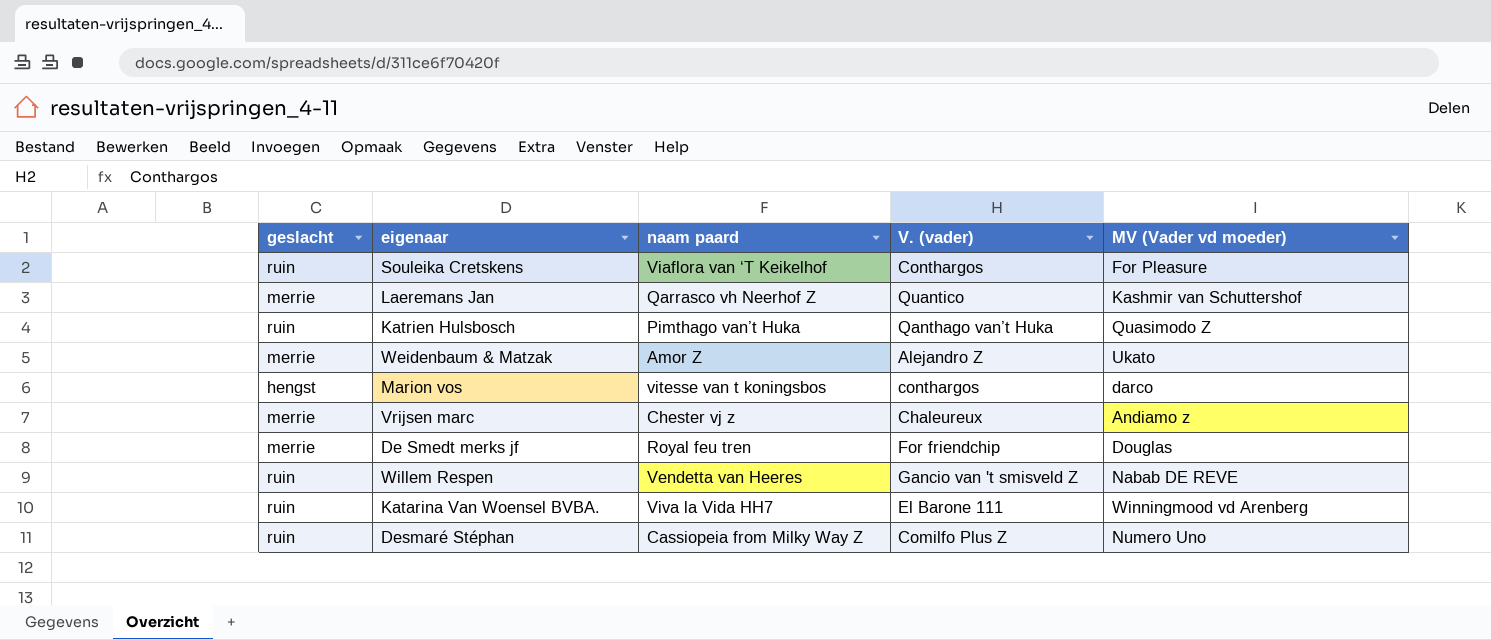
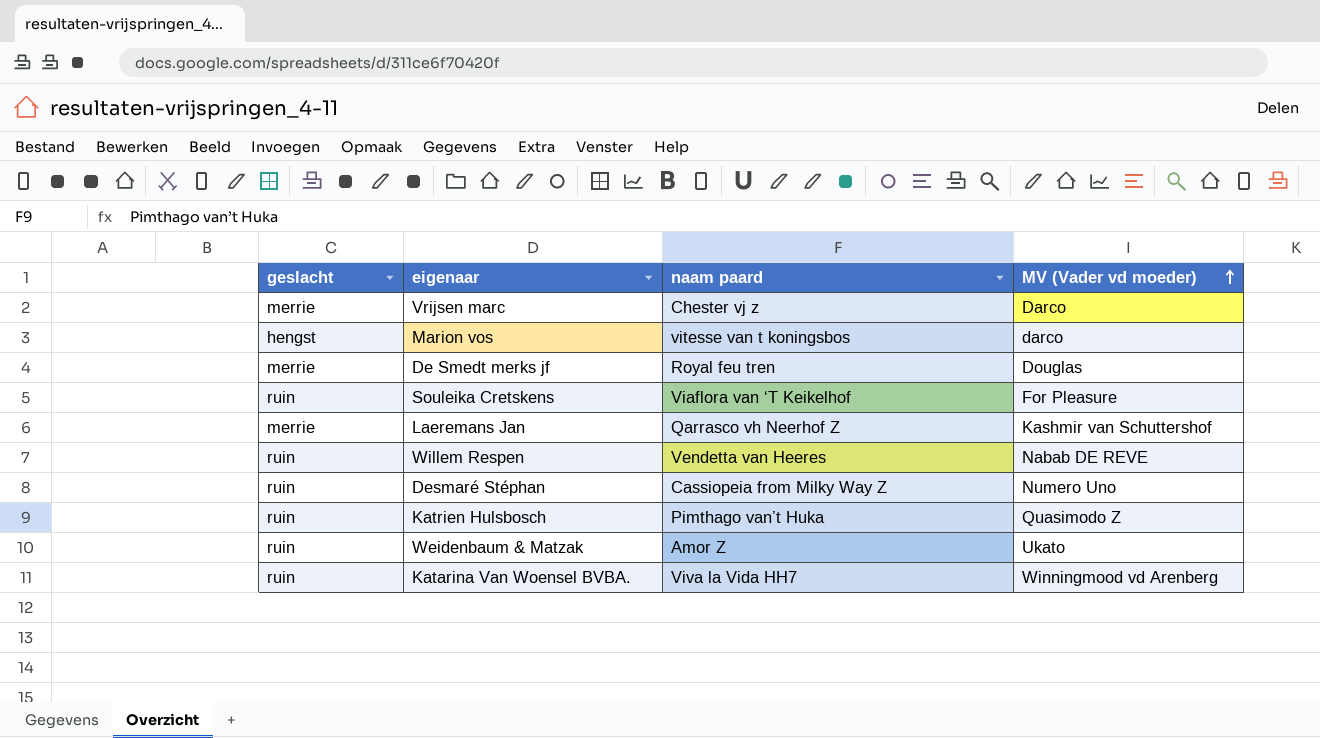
row order: none -> MV (Vader vd moeder) ascending
column V. (vader) | position: 4 -> none
Vrijsen marc | MV (Vader vd moeder): Andiamo z -> Darco
Weidenbaum & Matzak | geslacht: merrie -> ruin

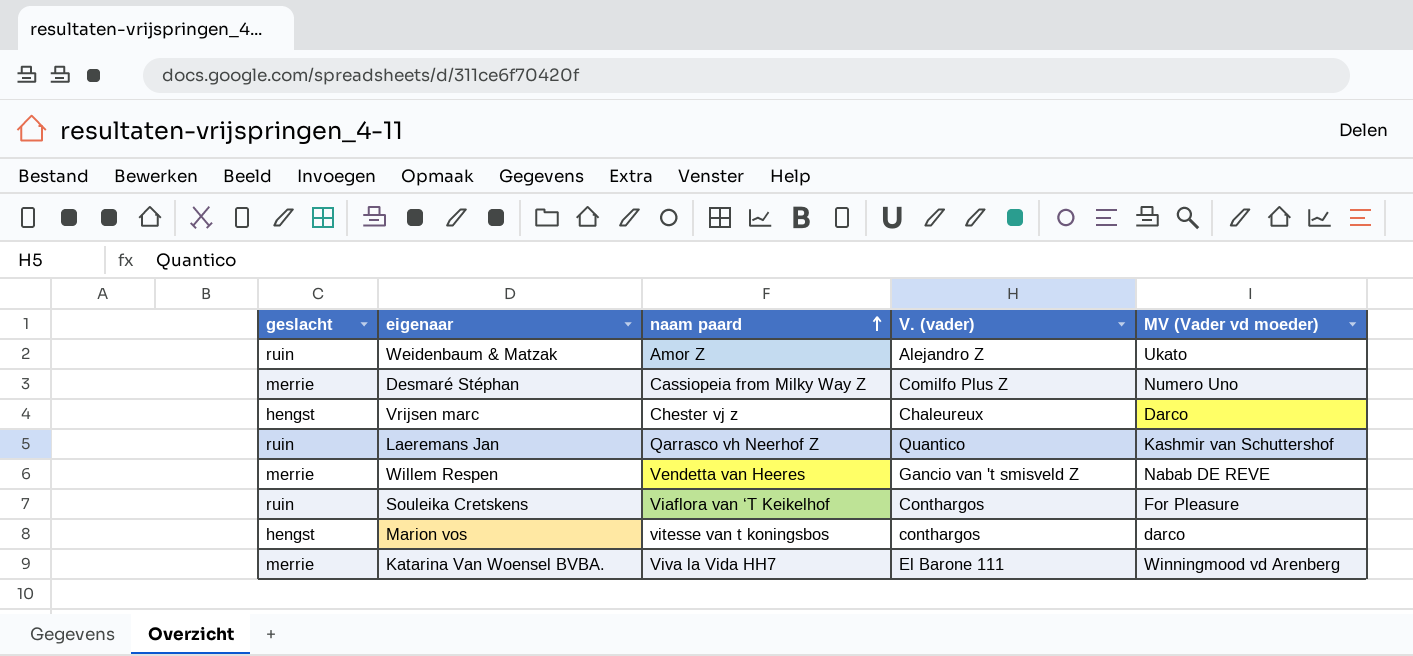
row order: MV (Vader vd moeder) ascending -> naam paard ascending
column V. (vader) | position: none -> 4
row De Smedt merks jf: merrie | Royal feu tren | Douglas -> none
row Katrien Hulsbosch: ruin | Pimthago van’t Huka | Quasimodo Z -> none
Desmaré Stéphan | geslacht: ruin -> merrie
Vrijsen marc | geslacht: merrie -> hengst
Laeremans Jan | geslacht: merrie -> ruin
Willem Respen | geslacht: ruin -> merrie
Katarina Van Woensel BVBA. | geslacht: ruin -> merrie

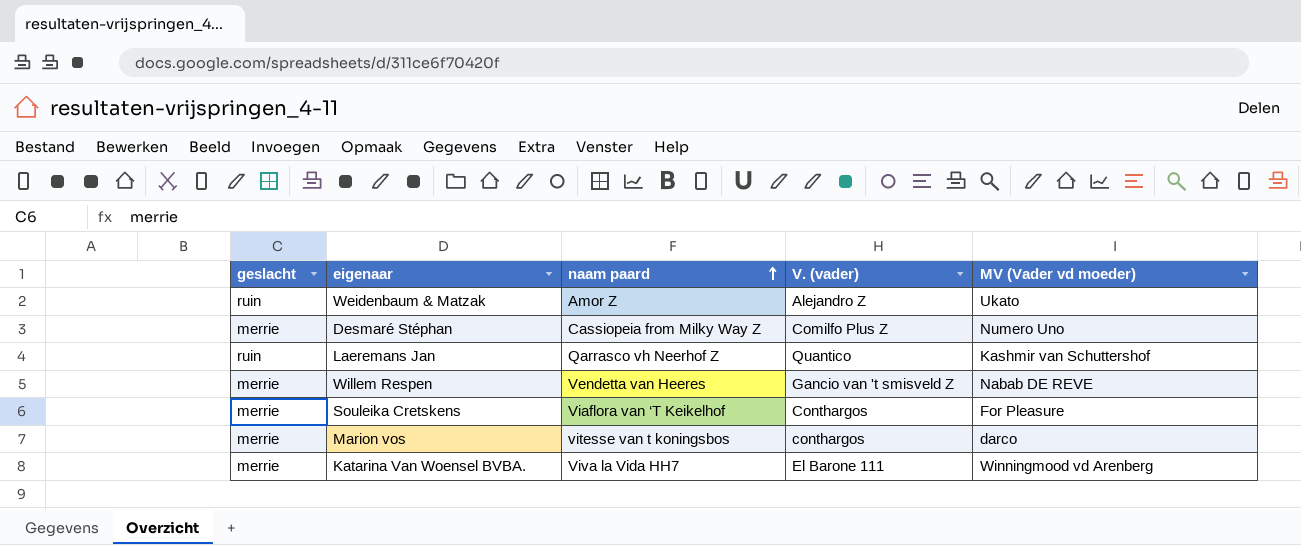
row Vrijsen marc: hengst | Chester vj z | Chaleureux | Darco -> none
Souleika Cretskens | geslacht: ruin -> merrie
Marion vos | geslacht: hengst -> merrie

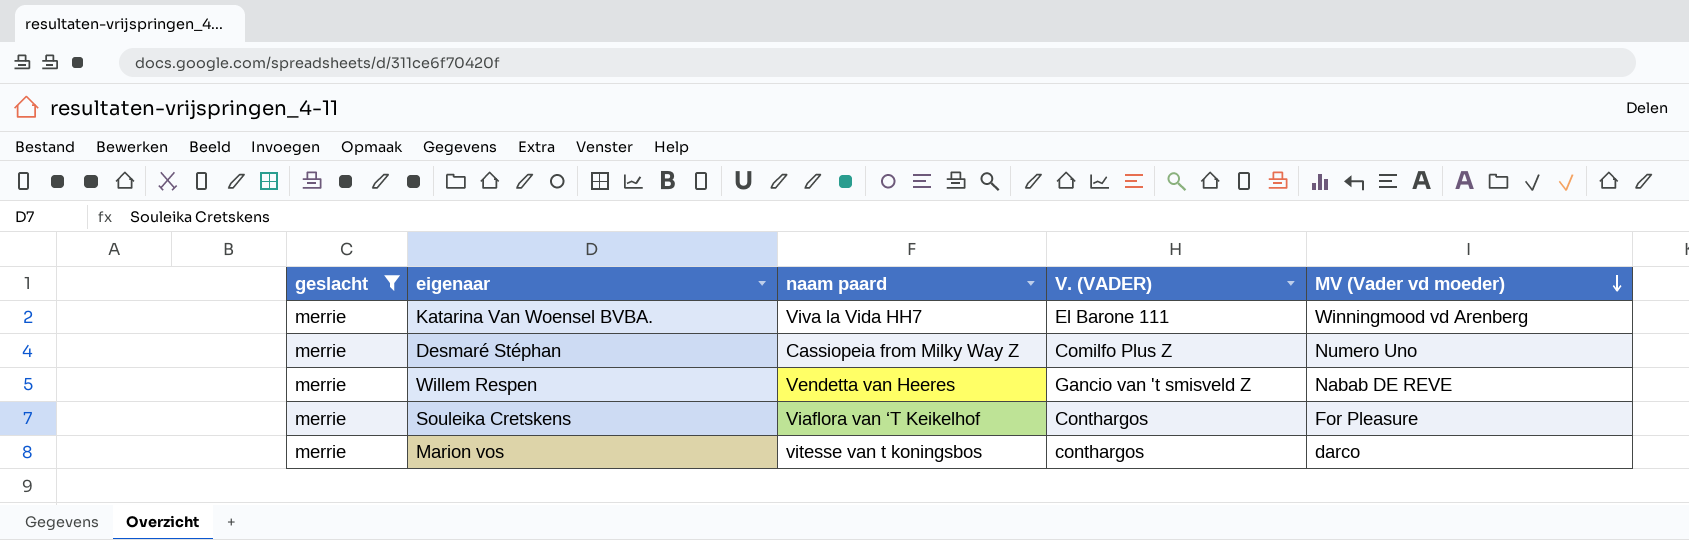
filter: none -> geslacht = merrie
row order: naam paard ascending -> MV (Vader vd moeder) descending
column name: V. (vader) -> V. (VADER)

